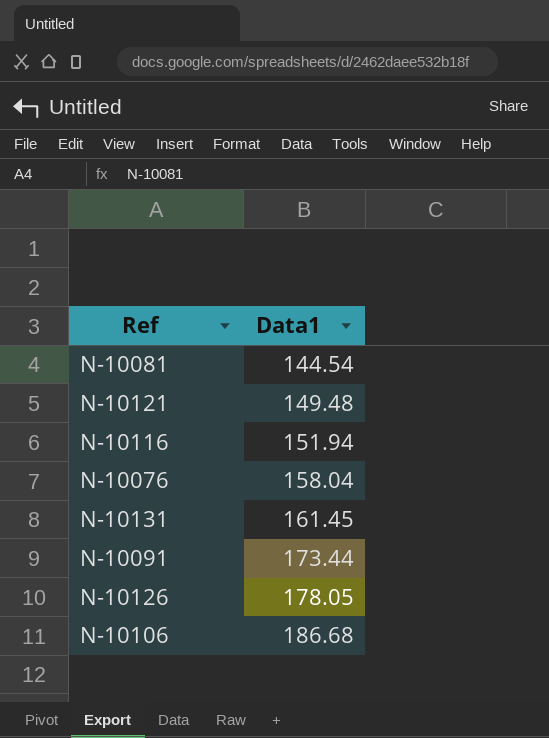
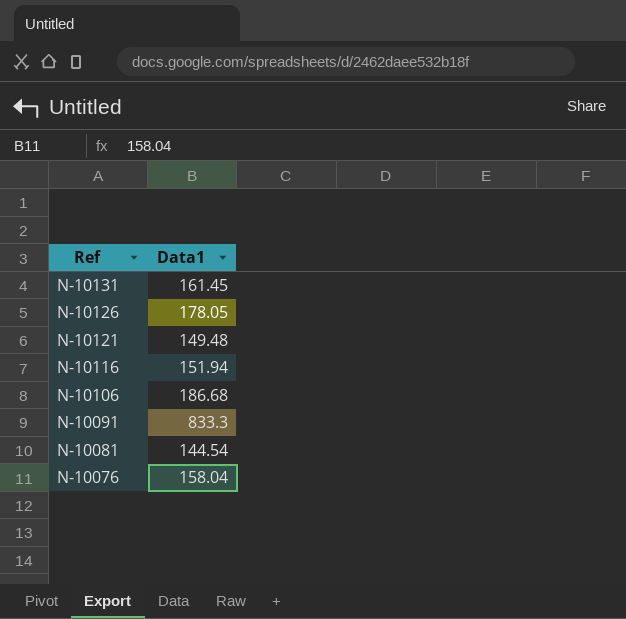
row order: Data1 ascending -> Ref descending
N-10091 | Data1: 173.44 -> 833.3

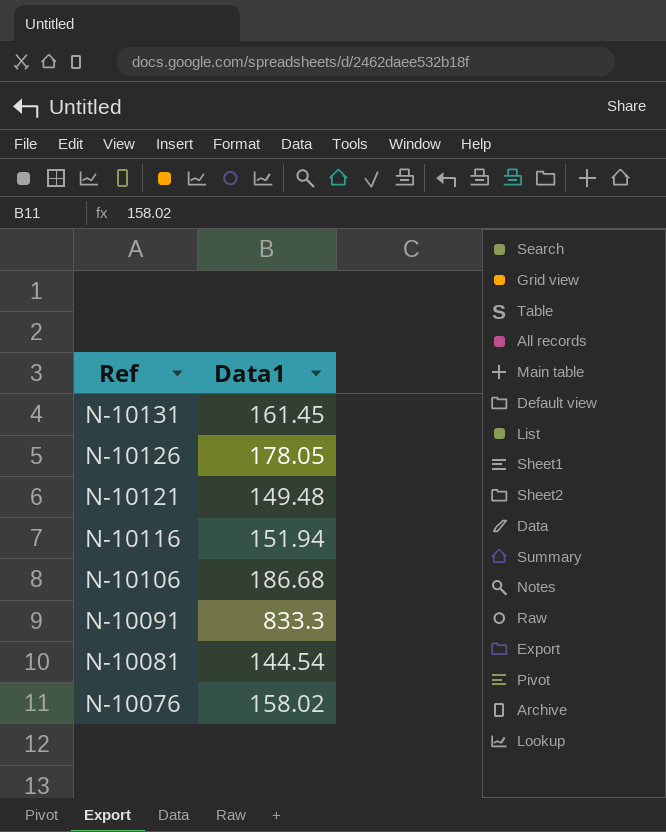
N-10076 | Data1: 158.04 -> 158.02

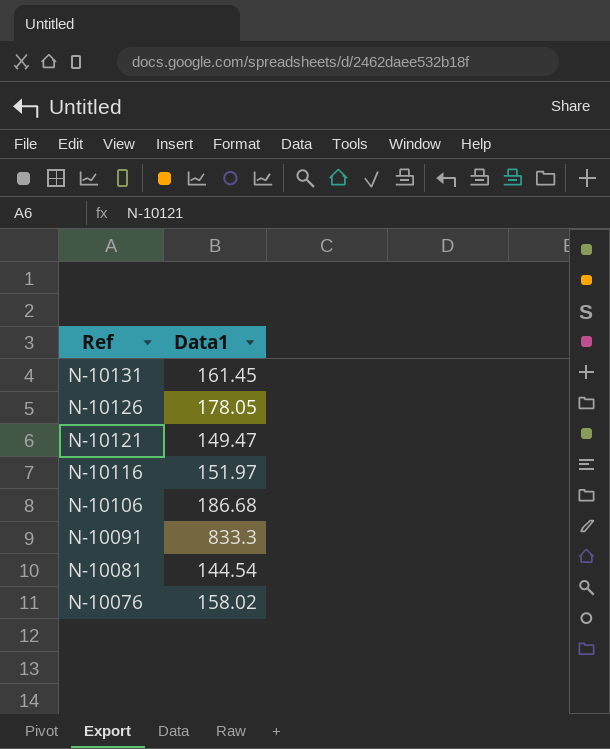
N-10121 | Data1: 149.48 -> 149.47
N-10116 | Data1: 151.94 -> 151.97

